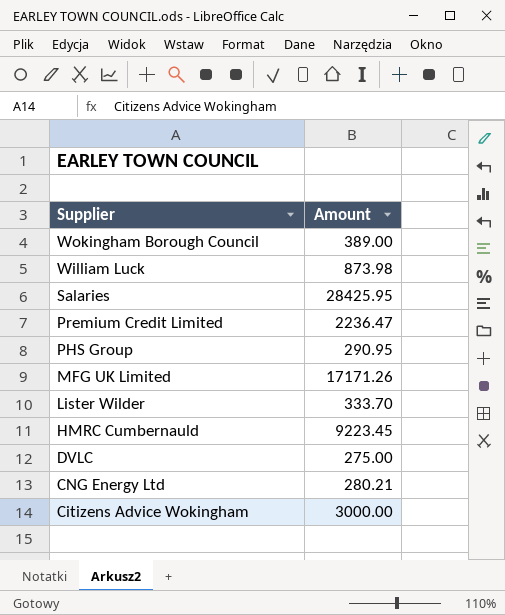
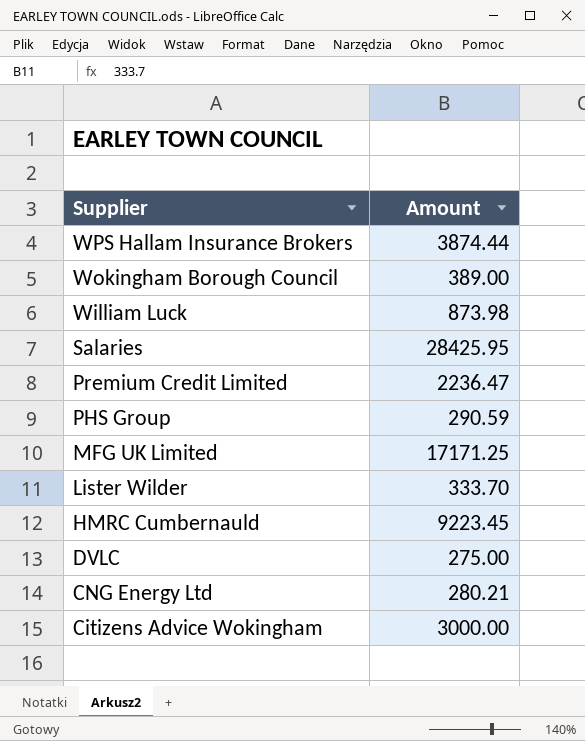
row WPS Hallam Insurance Brokers: none -> 3874.44
PHS Group | Amount: 290.95 -> 290.59
MFG UK Limited | Amount: 17171.26 -> 17171.25

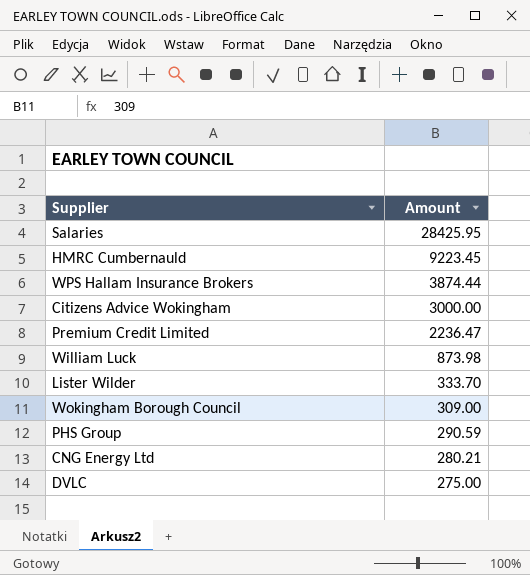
row order: Supplier descending -> Amount descending
row MFG UK Limited: 17171.25 -> none
Wokingham Borough Council | Amount: 389.00 -> 309.00

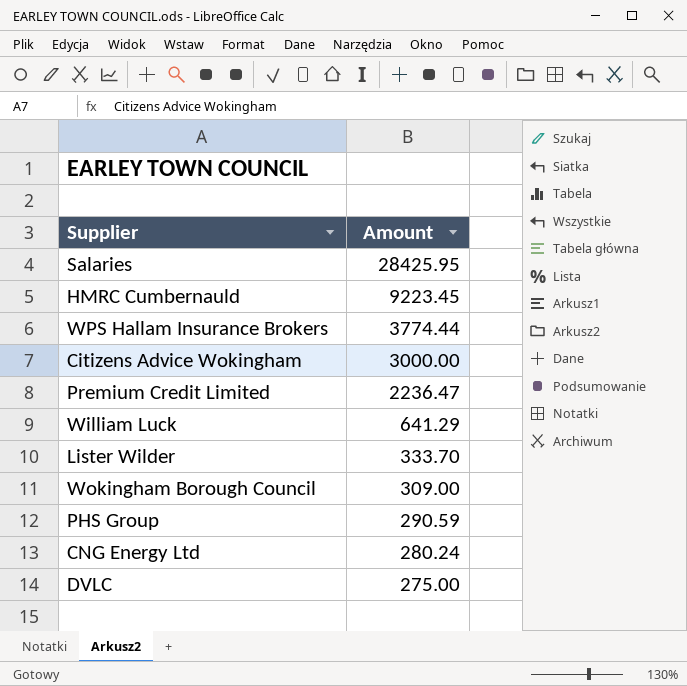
WPS Hallam Insurance Brokers | Amount: 3874.44 -> 3774.44
William Luck | Amount: 873.98 -> 641.29
CNG Energy Ltd | Amount: 280.21 -> 280.24

